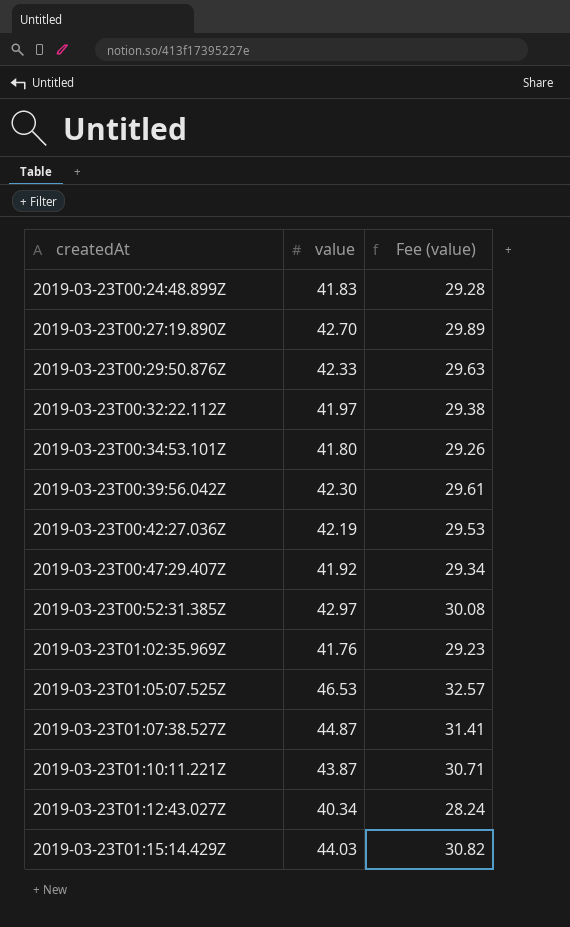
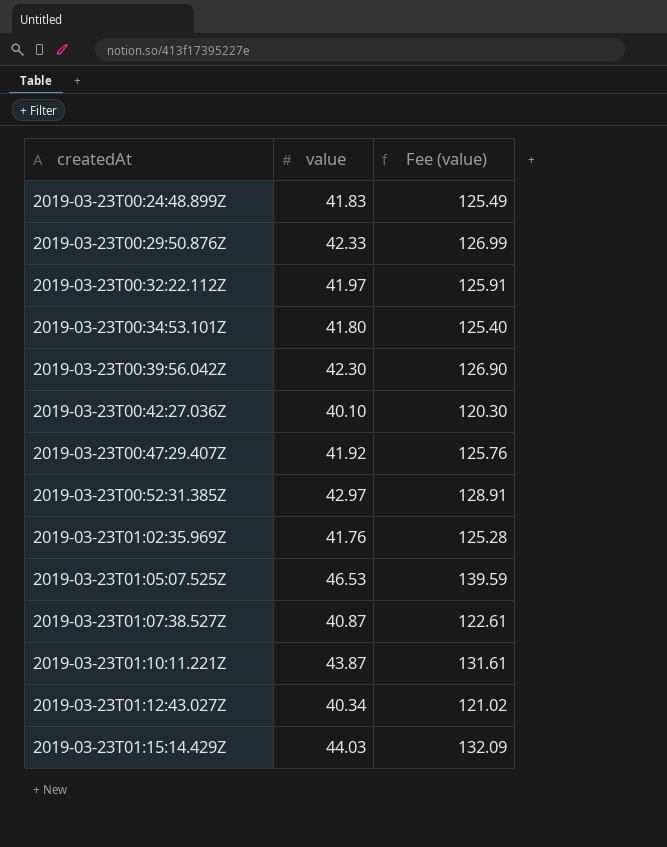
column Fee (value) | formula: [value] * 0.7 -> [value] * 3
row 2019-03-23T00:27:19.890Z: 42.70 | 29.89 -> none
2019-03-23T00:42:27.036Z | value: 42.19 -> 40.10
2019-03-23T01:07:38.527Z | value: 44.87 -> 40.87

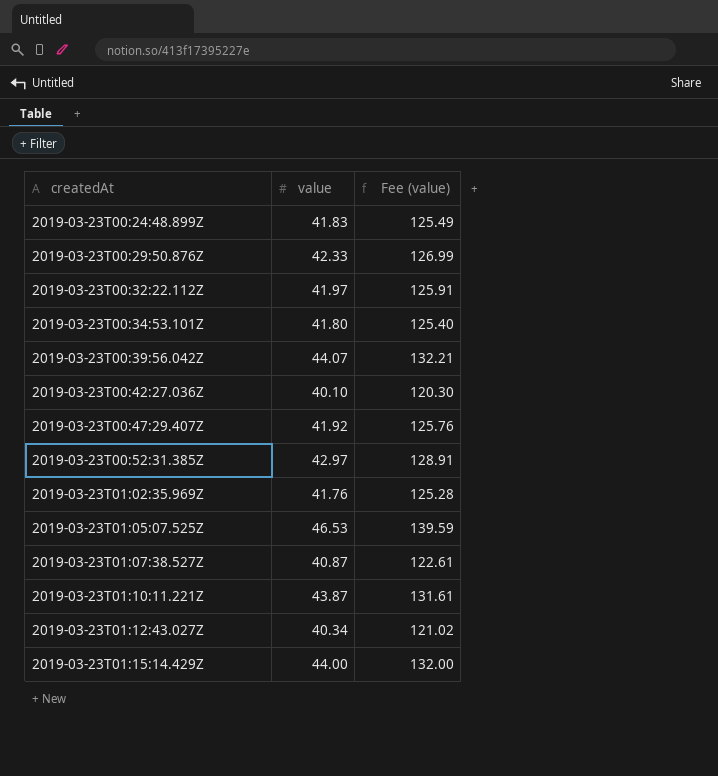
2019-03-23T00:39:56.042Z | value: 42.30 -> 44.07
2019-03-23T00:39:56.042Z | Fee (value): 126.90 -> 132.21
2019-03-23T01:15:14.429Z | value: 44.03 -> 44.00
2019-03-23T01:15:14.429Z | Fee (value): 132.09 -> 132.00

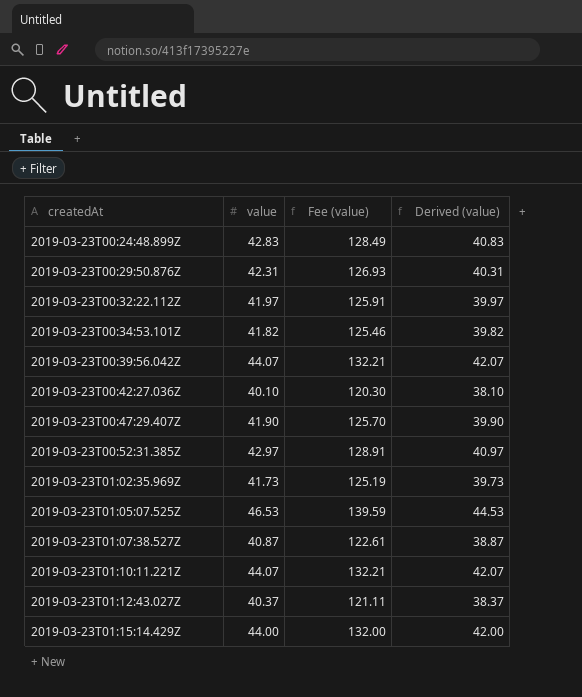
column Derived (value) | formula: none -> [value] - 2
2019-03-23T00:24:48.899Z | value: 41.83 -> 42.83
2019-03-23T00:24:48.899Z | Fee (value): 125.49 -> 128.49
2019-03-23T00:29:50.876Z | value: 42.33 -> 42.31
2019-03-23T00:29:50.876Z | Fee (value): 126.99 -> 126.93
2019-03-23T00:34:53.101Z | value: 41.80 -> 41.82
2019-03-23T00:34:53.101Z | Fee (value): 125.40 -> 125.46
2019-03-23T00:47:29.407Z | value: 41.92 -> 41.90
2019-03-23T00:47:29.407Z | Fee (value): 125.76 -> 125.70
2019-03-23T01:02:35.969Z | value: 41.76 -> 41.73
2019-03-23T01:02:35.969Z | Fee (value): 125.28 -> 125.19
2019-03-23T01:10:11.221Z | value: 43.87 -> 44.07
2019-03-23T01:10:11.221Z | Fee (value): 131.61 -> 132.21
2019-03-23T01:12:43.027Z | value: 40.34 -> 40.37
2019-03-23T01:12:43.027Z | Fee (value): 121.02 -> 121.11

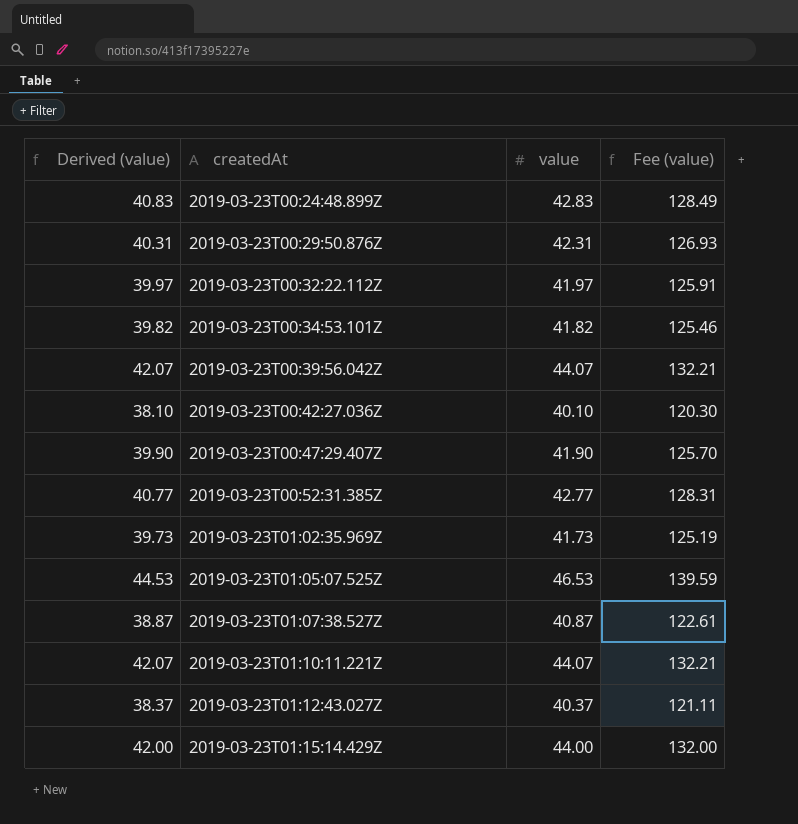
column Derived (value) | position: 4 -> 1
2019-03-23T00:52:31.385Z | Derived (value): 40.97 -> 40.77
2019-03-23T00:52:31.385Z | value: 42.97 -> 42.77
2019-03-23T00:52:31.385Z | Fee (value): 128.91 -> 128.31

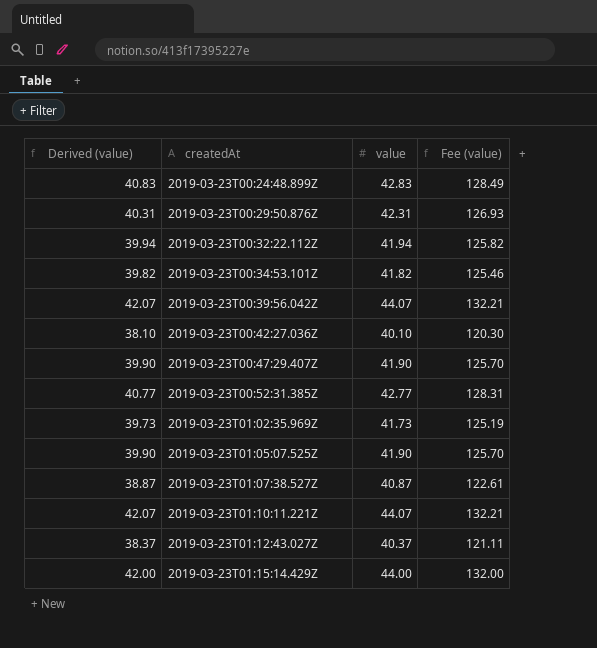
2019-03-23T00:32:22.112Z | Derived (value): 39.97 -> 39.94
2019-03-23T00:32:22.112Z | value: 41.97 -> 41.94
2019-03-23T00:32:22.112Z | Fee (value): 125.91 -> 125.82
2019-03-23T01:05:07.525Z | Derived (value): 44.53 -> 39.90
2019-03-23T01:05:07.525Z | value: 46.53 -> 41.90
2019-03-23T01:05:07.525Z | Fee (value): 139.59 -> 125.70

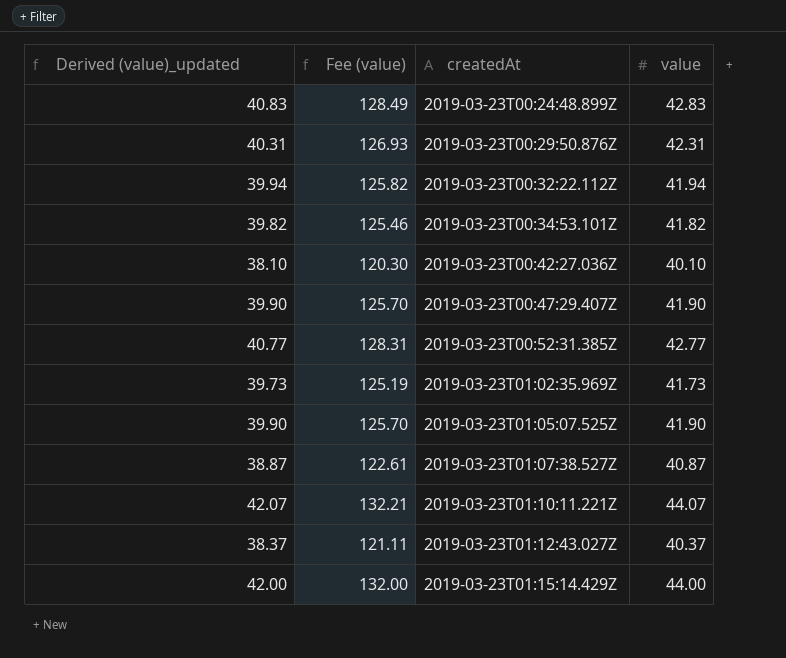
column name: Derived (value) -> Derived (value)_updated
column Fee (value) | position: 4 -> 2
row 2019-03-23T00:39:56.042Z: 42.07 | 44.07 | 132.21 -> none

